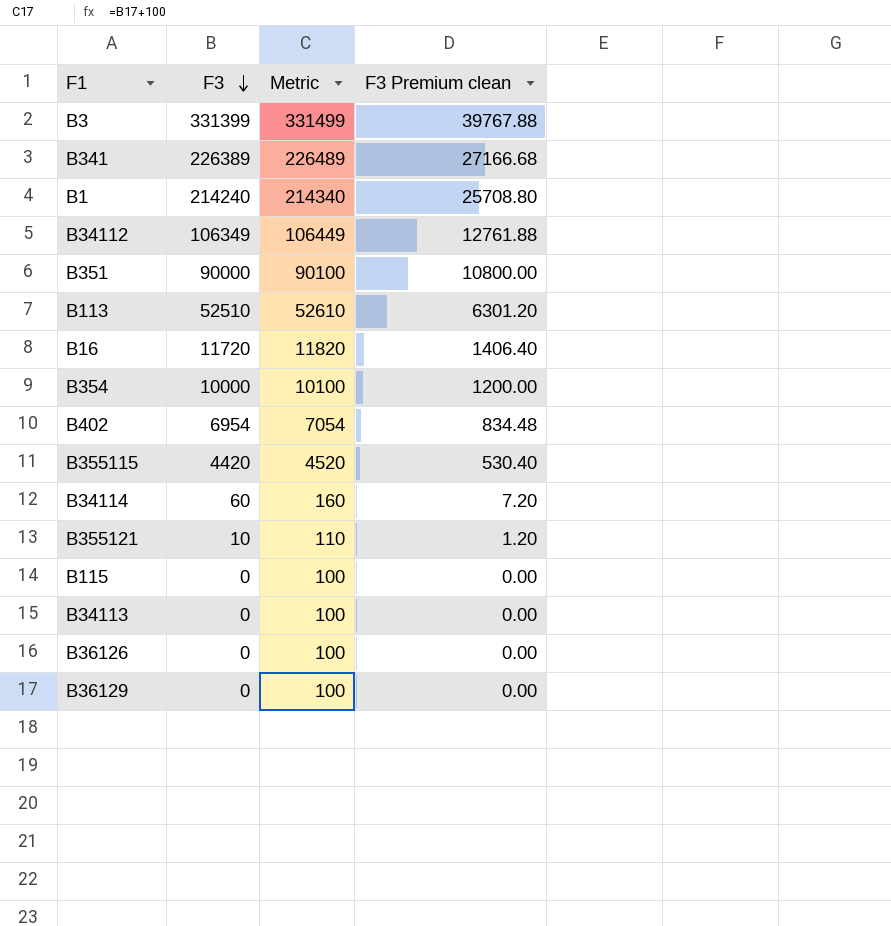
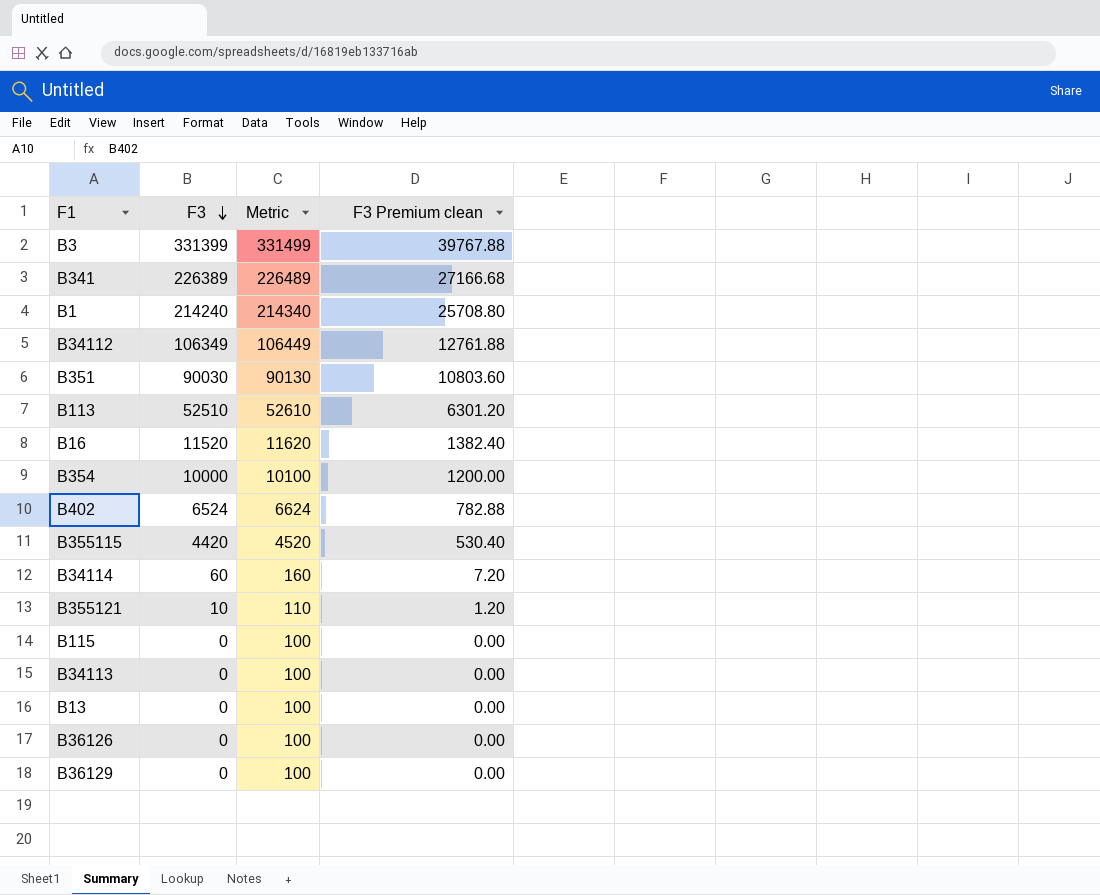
B351 | F3: 90000 -> 90030
B351 | Metric: 90100 -> 90130
B351 | F3 Premium clean: 10800.00 -> 10803.60
B16 | F3: 11720 -> 11520
B16 | Metric: 11820 -> 11620
B16 | F3 Premium clean: 1406.40 -> 1382.40
B402 | F3: 6954 -> 6524
B402 | Metric: 7054 -> 6624
B402 | F3 Premium clean: 834.48 -> 782.88
row B13: none -> 0 | 100 | 0.00

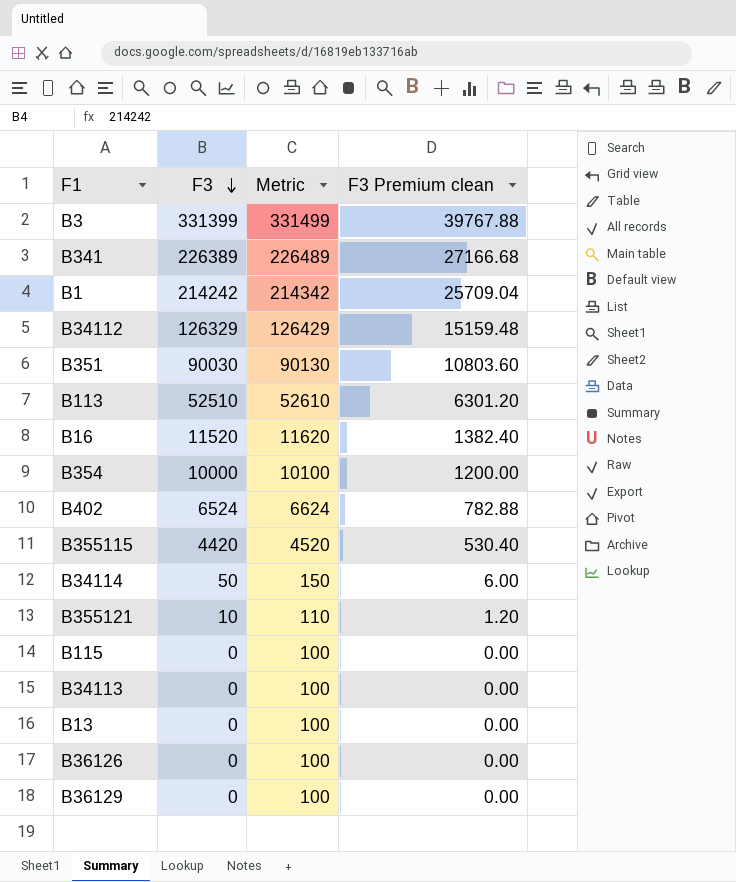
B1 | F3: 214240 -> 214242
B1 | Metric: 214340 -> 214342
B1 | F3 Premium clean: 25708.80 -> 25709.04
B34112 | F3: 106349 -> 126329
B34112 | Metric: 106449 -> 126429
B34112 | F3 Premium clean: 12761.88 -> 15159.48
B34114 | F3: 60 -> 50
B34114 | Metric: 160 -> 150
B34114 | F3 Premium clean: 7.20 -> 6.00

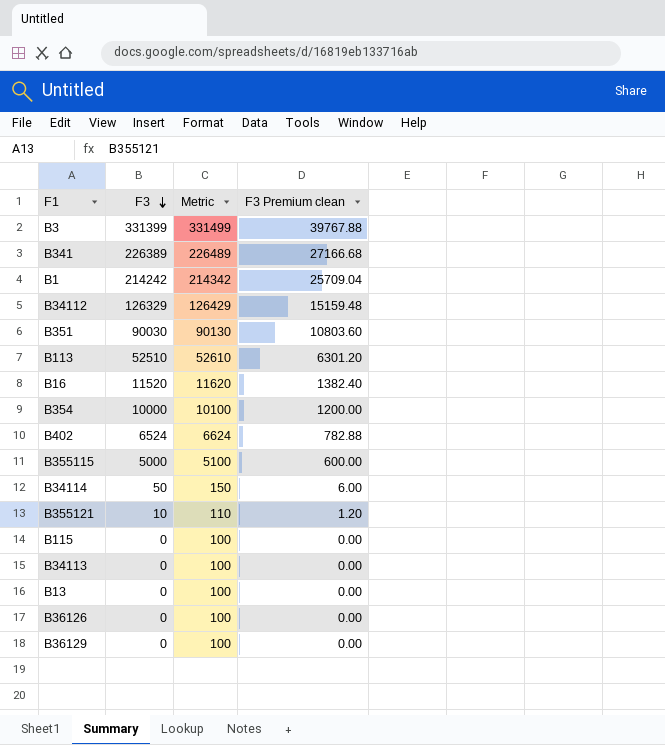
B355115 | F3: 4420 -> 5000
B355115 | Metric: 4520 -> 5100
B355115 | F3 Premium clean: 530.40 -> 600.00

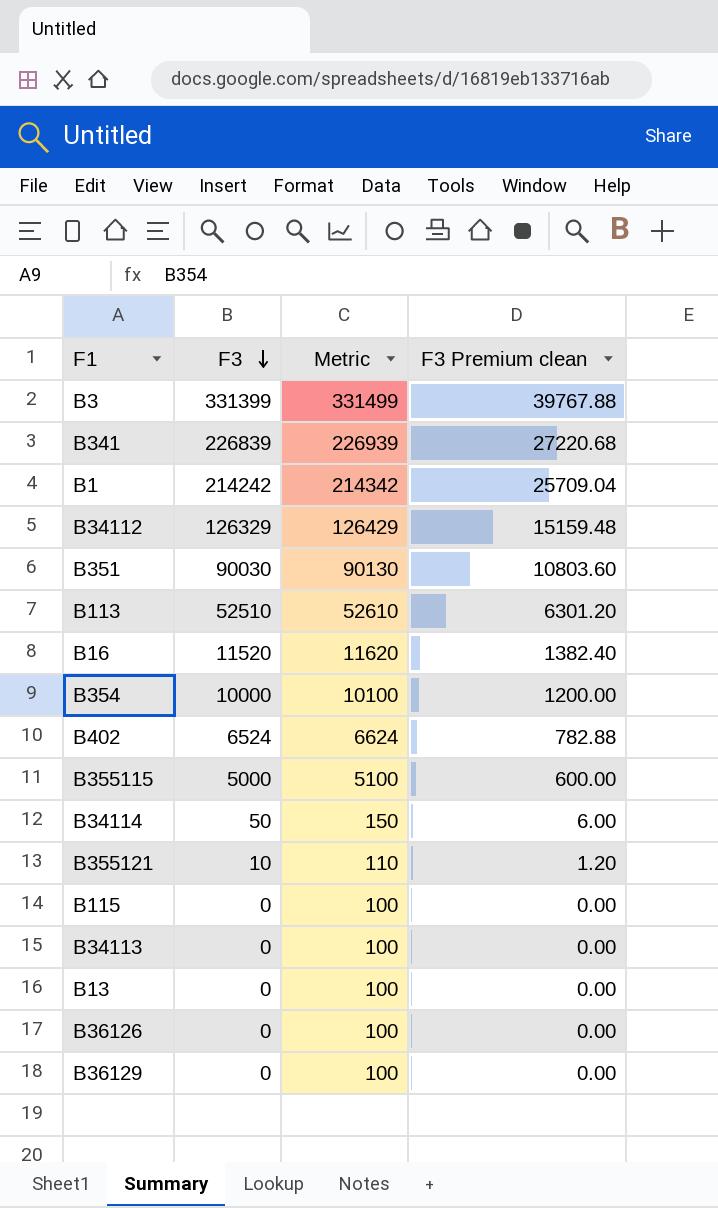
B341 | F3: 226389 -> 226839
B341 | Metric: 226489 -> 226939
B341 | F3 Premium clean: 27166.68 -> 27220.68

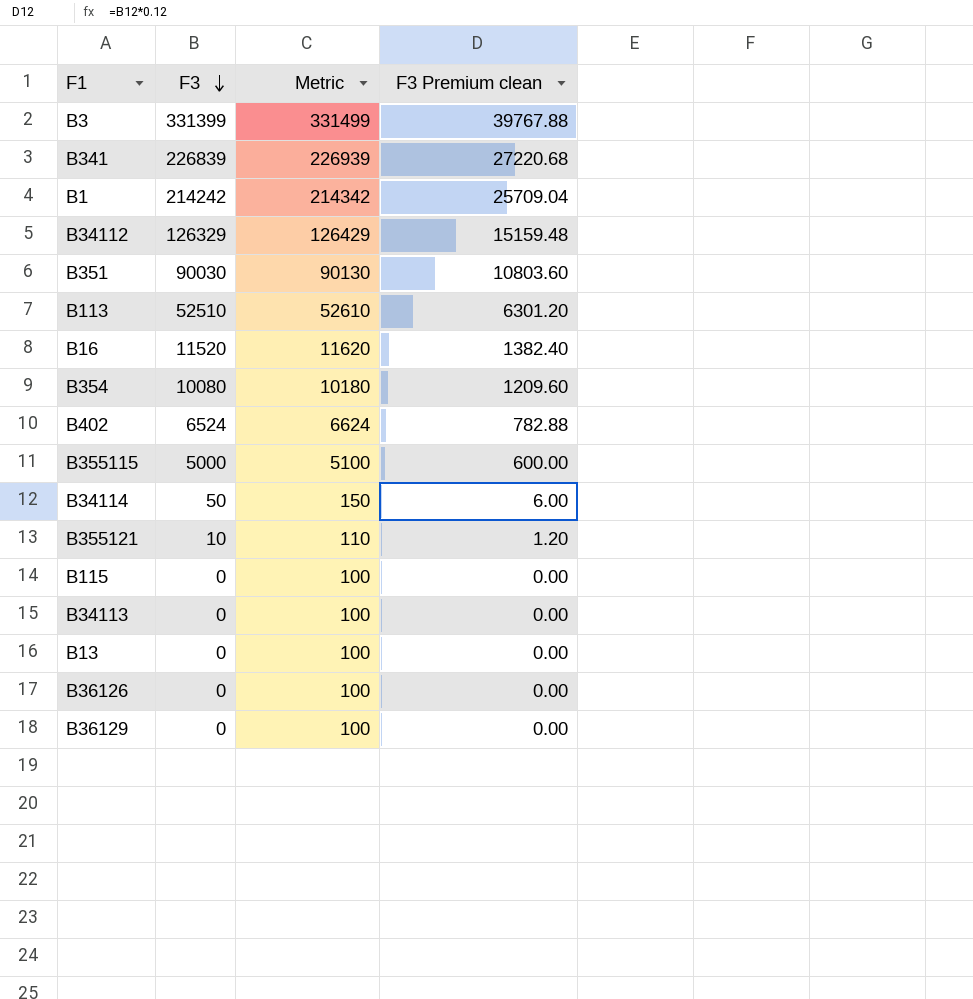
B354 | F3: 10000 -> 10080
B354 | Metric: 10100 -> 10180
B354 | F3 Premium clean: 1200.00 -> 1209.60

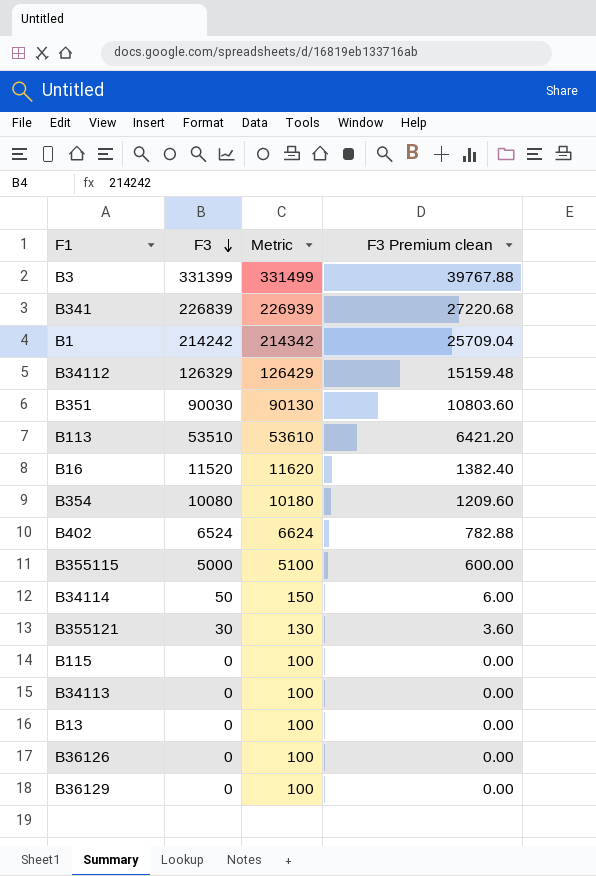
B113 | F3: 52510 -> 53510
B113 | Metric: 52610 -> 53610
B113 | F3 Premium clean: 6301.20 -> 6421.20
B355121 | F3: 10 -> 30
B355121 | Metric: 110 -> 130
B355121 | F3 Premium clean: 1.20 -> 3.60

